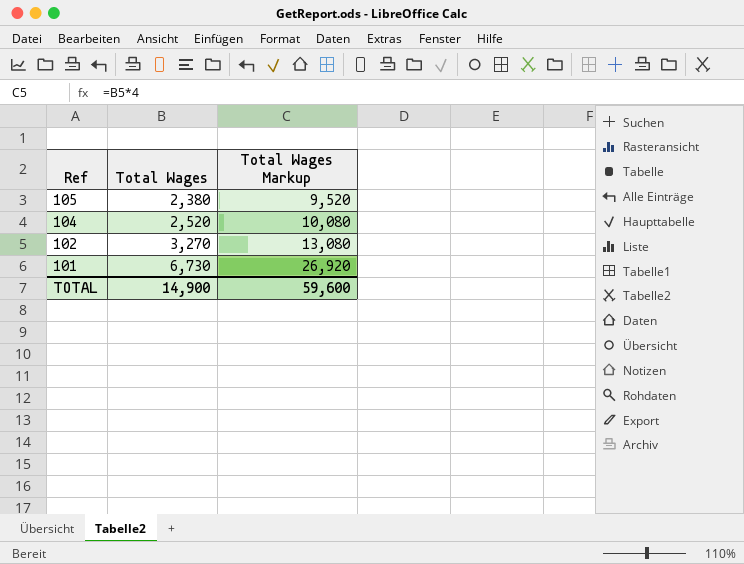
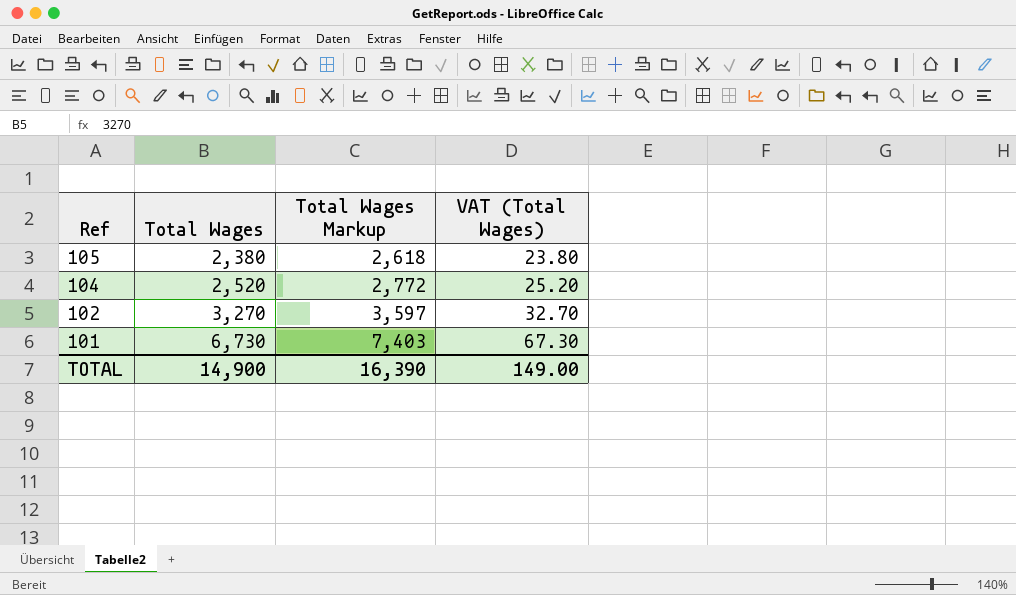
column Total Wages Markup | formula: [Total Wages] * 4 -> [Total Wages] * 1.1
column VAT (Total Wages) | formula: none -> [Total Wages] * 0.01
TOTAL | Total Wages Markup: 59,600 -> 16,390

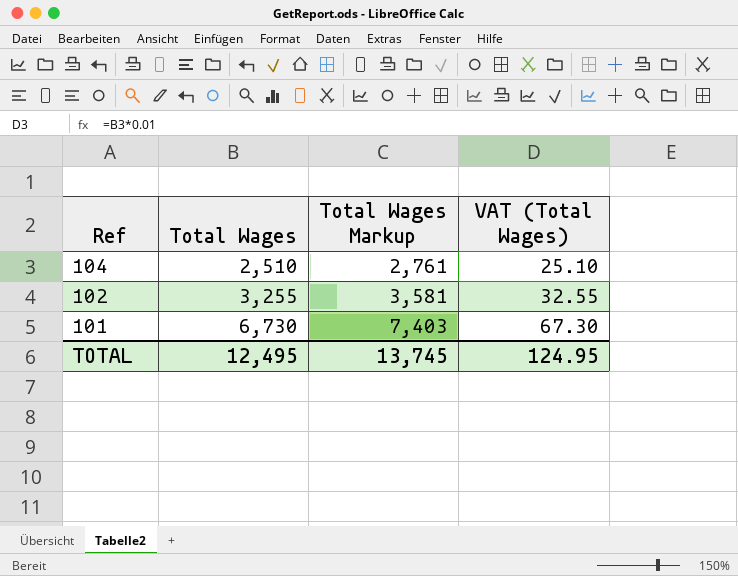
row 105: 2,380 | 2,618 | 23.80 -> none
104 | Total Wages: 2,520 -> 2,510
104 | Total Wages Markup: 2,772 -> 2,761
104 | VAT (Total Wages): 25.20 -> 25.10
102 | Total Wages: 3,270 -> 3,255
102 | Total Wages Markup: 3,597 -> 3,581
102 | VAT (Total Wages): 32.70 -> 32.55
TOTAL | Total Wages: 14,900 -> 12,495
TOTAL | Total Wages Markup: 16,390 -> 13,745
TOTAL | VAT (Total Wages): 149.00 -> 124.95

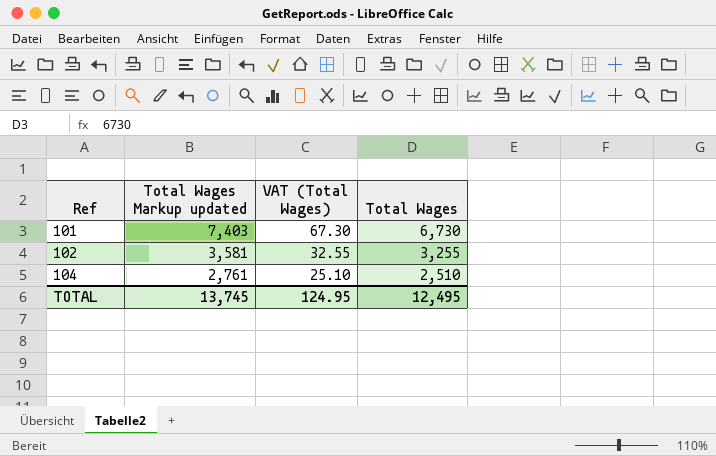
row order: Ref descending -> Ref ascending
column name: Total Wages Markup -> Total Wages Markup updated
column Total Wages | position: 2 -> 4

